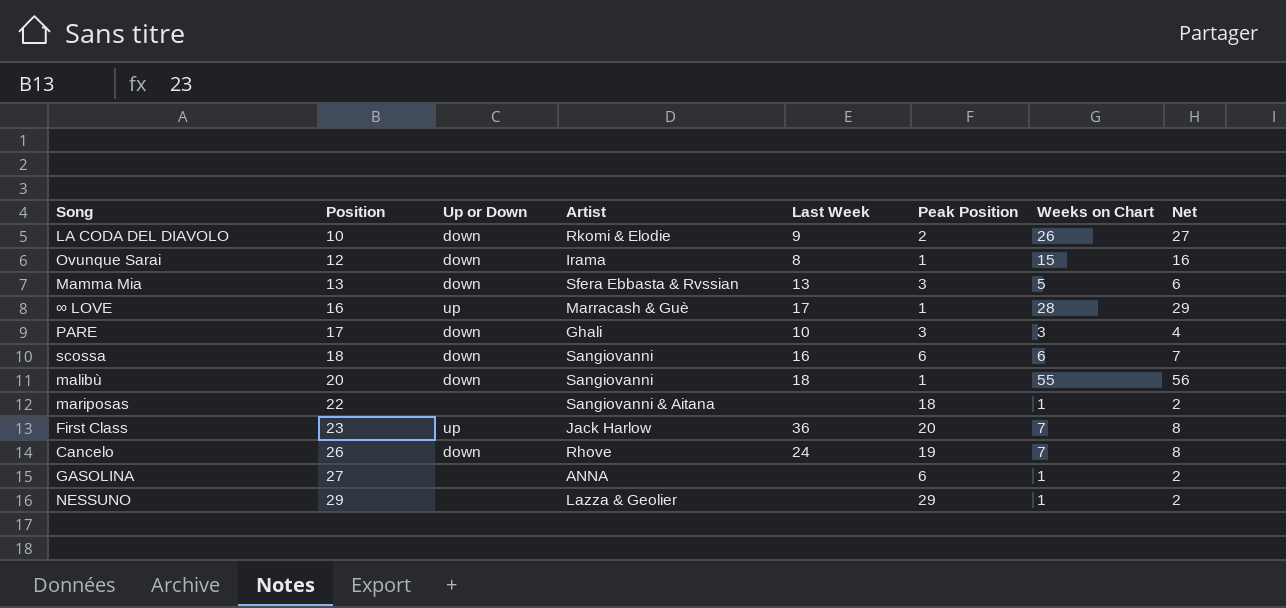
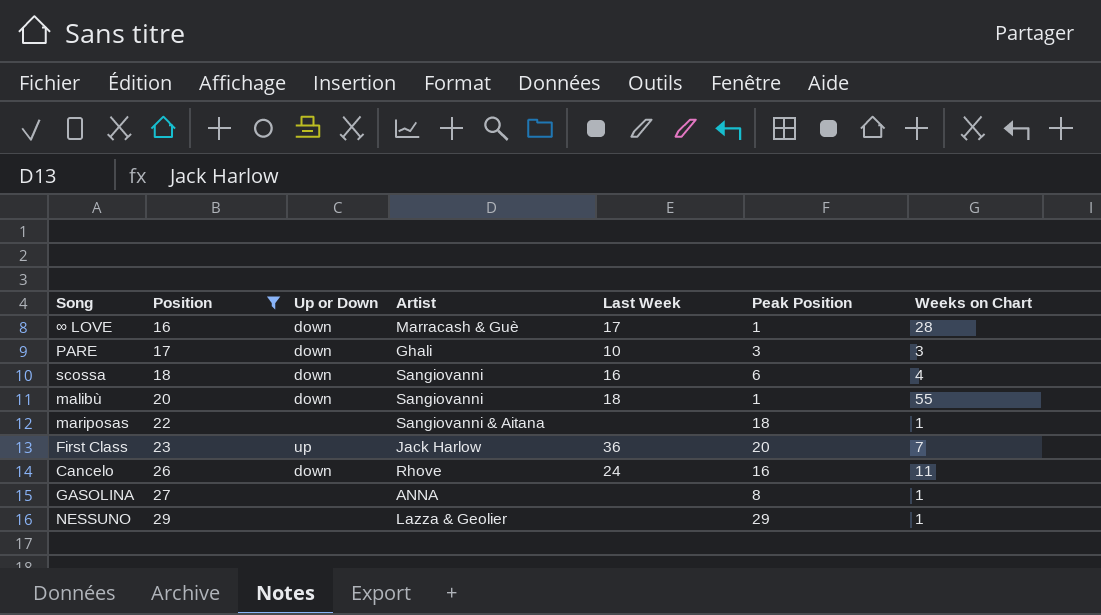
filter: none -> Position >= 16
column Net | formula: [Weeks on Chart] + 1 -> none
∞ LOVE | Up or Down: up -> down
scossa | Weeks on Chart: 6 -> 4
Cancelo | Peak Position: 19 -> 16
Cancelo | Weeks on Chart: 7 -> 11
GASOLINA | Peak Position: 6 -> 8

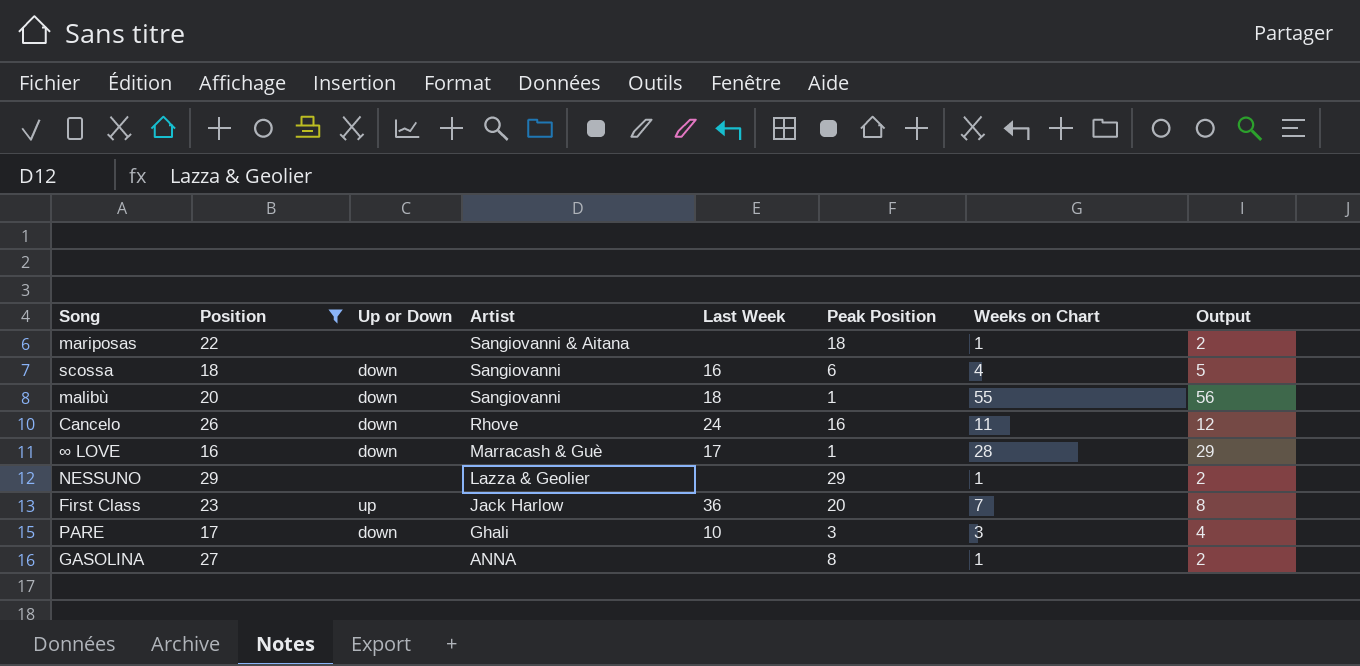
row order: Position ascending -> Artist descending
column Output | formula: none -> [Weeks on Chart] + 1

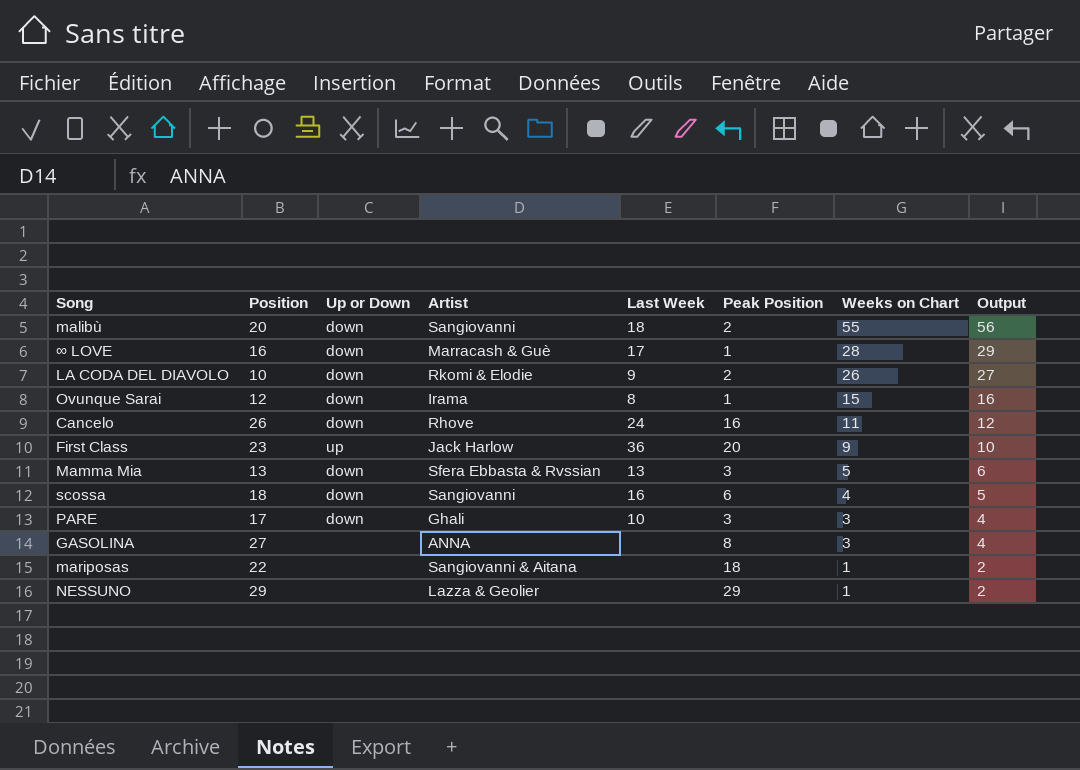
filter: Position >= 16 -> none
row order: Artist descending -> Weeks on Chart descending
malibù | Peak Position: 1 -> 2
First Class | Weeks on Chart: 7 -> 9
First Class | Output: 8 -> 10
GASOLINA | Weeks on Chart: 1 -> 3
GASOLINA | Output: 2 -> 4

